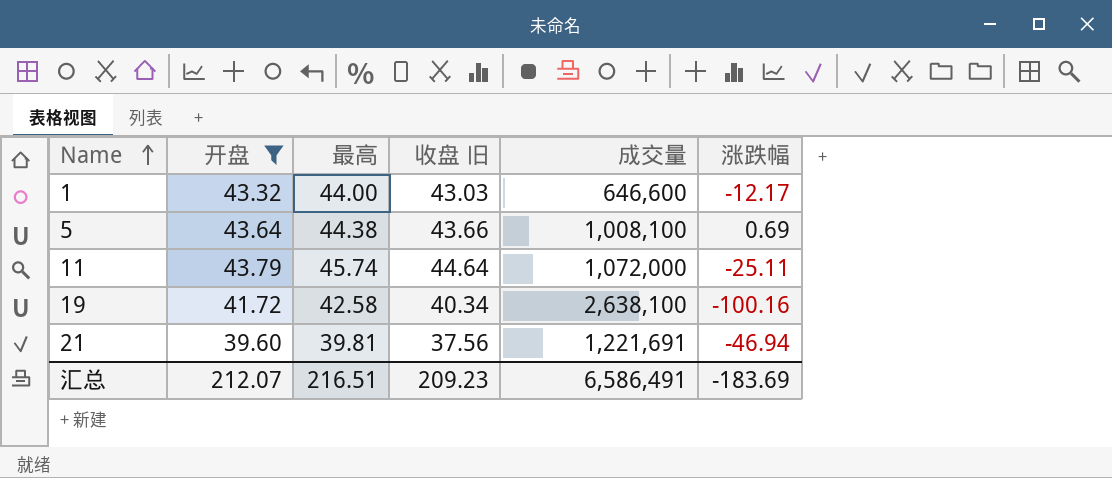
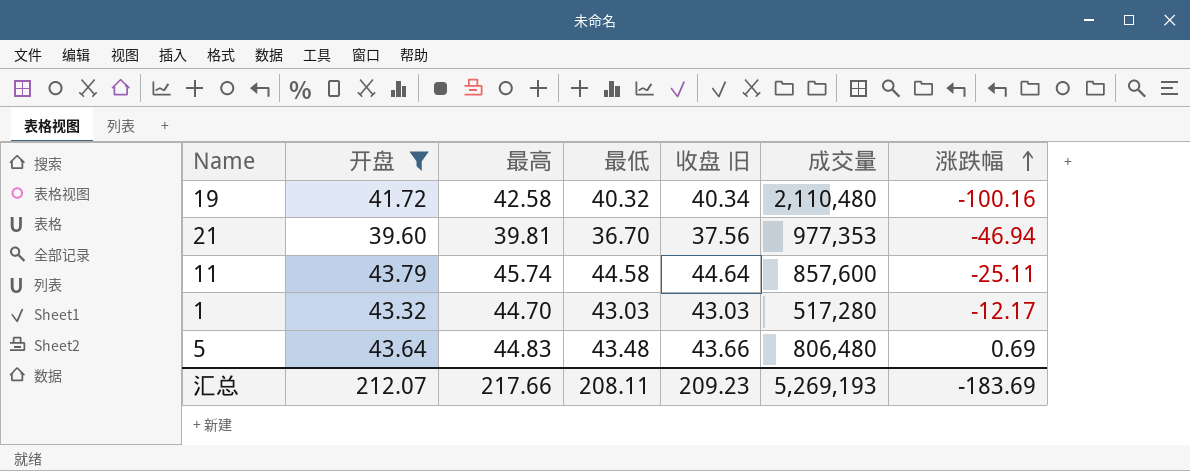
row order: Name ascending -> 涨跌幅 ascending
column 最低 | position: none -> 4
19 | 成交量: 2,638,100 -> 2,110,480
21 | 成交量: 1,221,691 -> 977,353
11 | 成交量: 1,072,000 -> 857,600
1 | 最高: 44.00 -> 44.70
1 | 成交量: 646,600 -> 517,280
5 | 最高: 44.38 -> 44.83
5 | 成交量: 1,008,100 -> 806,480
汇总 | 最高: 216.51 -> 217.66
汇总 | 成交量: 6,586,491 -> 5,269,193

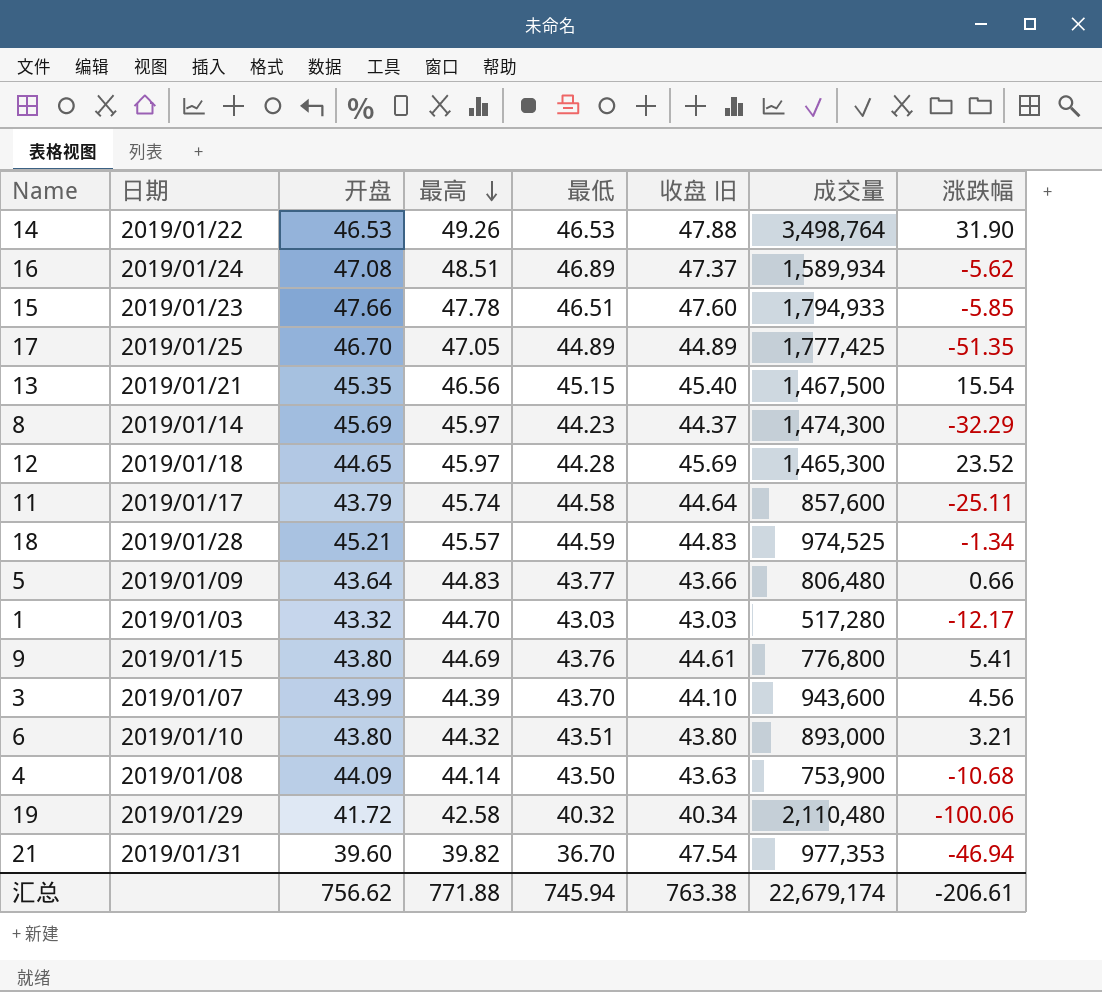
filter: 开盘 <= 43.79 -> none
row order: 涨跌幅 ascending -> 最高 descending
column 日期 | position: none -> 2
5 | 最低: 43.48 -> 43.77
5 | 涨跌幅: 0.69 -> 0.66
19 | 涨跌幅: -100.16 -> -100.06
21 | 最高: 39.81 -> 39.82
21 | 收盘 旧: 37.56 -> 47.54
汇总 | 开盘: 212.07 -> 756.62
汇总 | 最高: 217.66 -> 771.88
汇总 | 最低: 208.11 -> 745.94
汇总 | 收盘 旧: 209.23 -> 763.38
汇总 | 成交量: 5,269,193 -> 22,679,174
汇总 | 涨跌幅: -183.69 -> -206.61

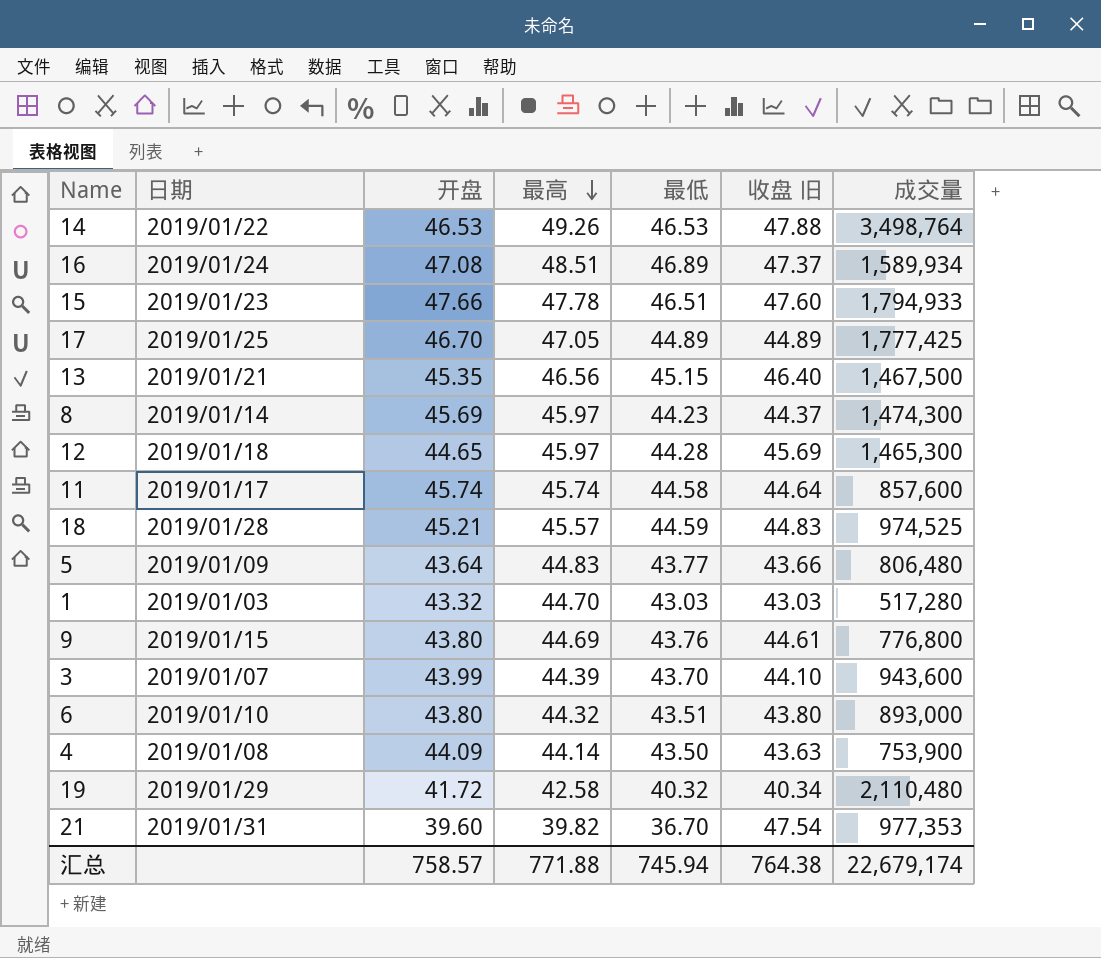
column 涨跌幅 | position: 8 -> none
13 | 收盘 旧: 45.40 -> 46.40
11 | 开盘: 43.79 -> 45.74
汇总 | 开盘: 756.62 -> 758.57
汇总 | 收盘 旧: 763.38 -> 764.38

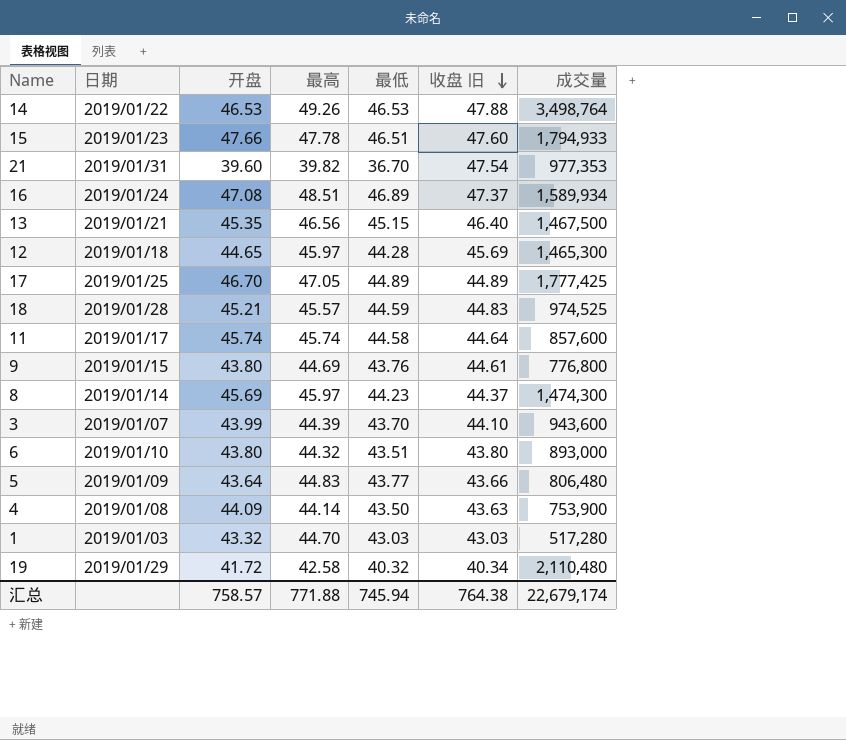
row order: 最高 descending -> 收盘 旧 descending

